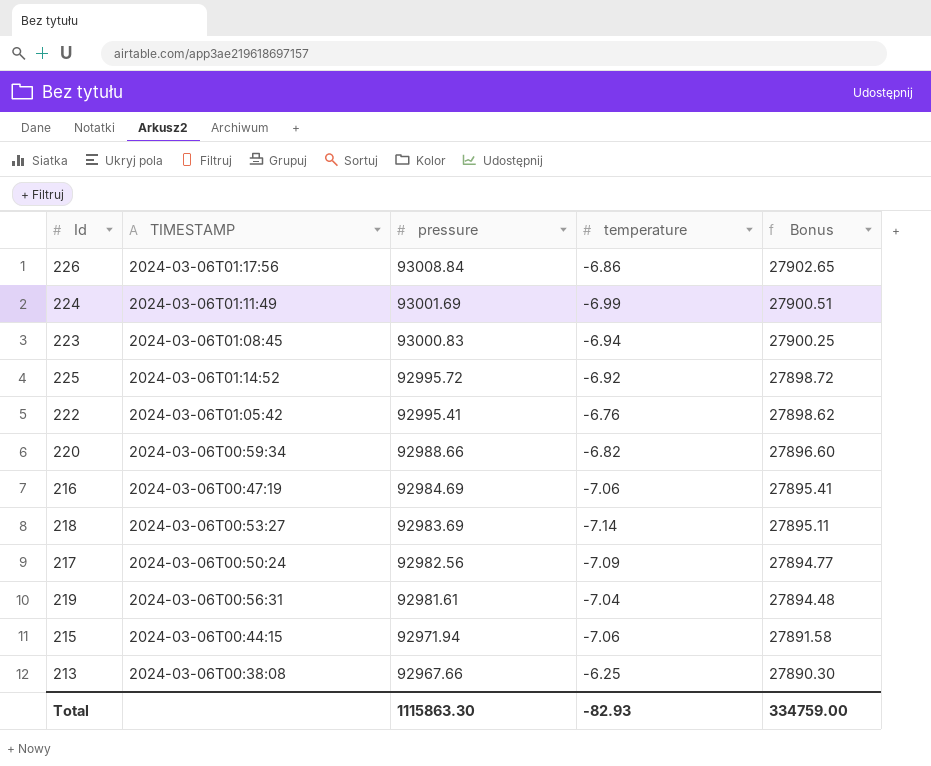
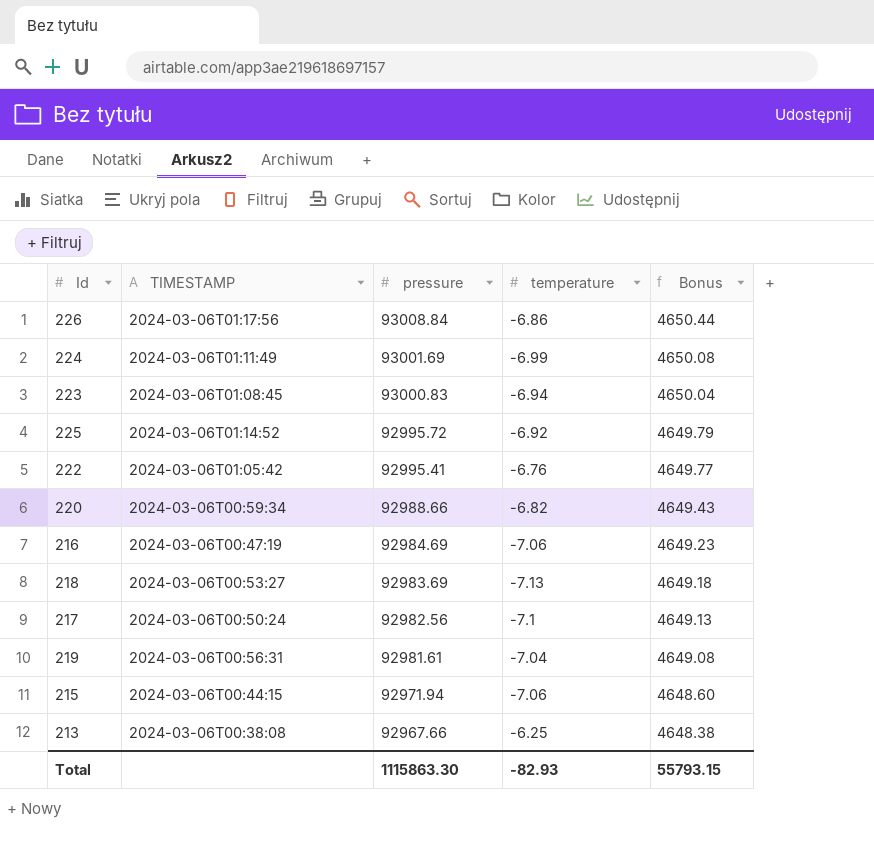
column Bonus | formula: [pressure] * 0.3 -> [pressure] * 0.05
218 | temperature: -7.14 -> -7.13
217 | temperature: -7.09 -> -7.1
Total | Bonus: 334759.00 -> 55793.15

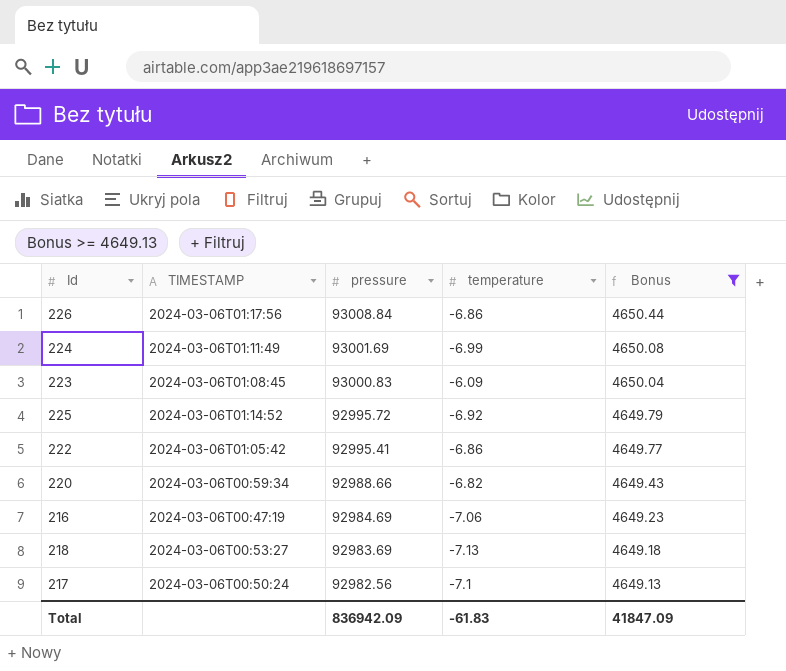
filter: none -> Bonus >= 4649.13
223 | temperature: -6.94 -> -6.09
222 | temperature: -6.76 -> -6.86
Total | pressure: 1115863.30 -> 836942.09
Total | temperature: -82.93 -> -61.83
Total | Bonus: 55793.15 -> 41847.09

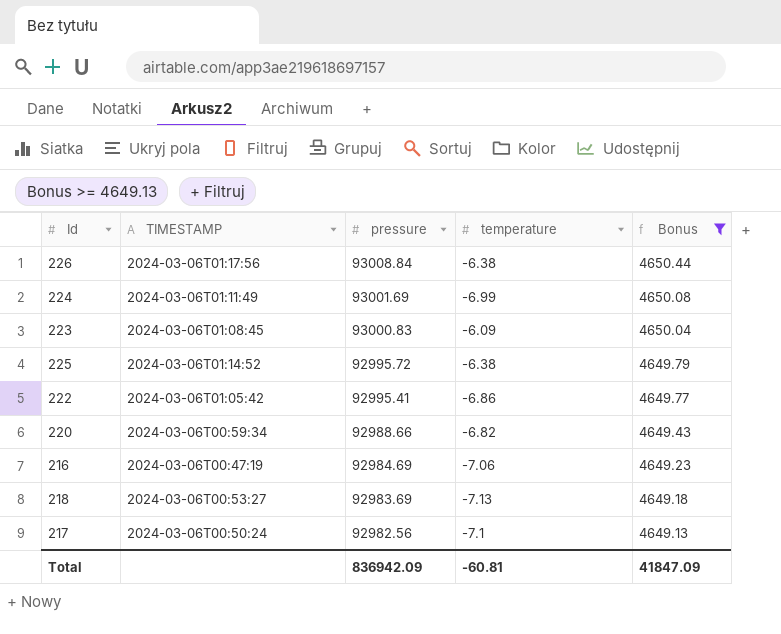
226 | temperature: -6.86 -> -6.38
225 | temperature: -6.92 -> -6.38
Total | temperature: -61.83 -> -60.81

